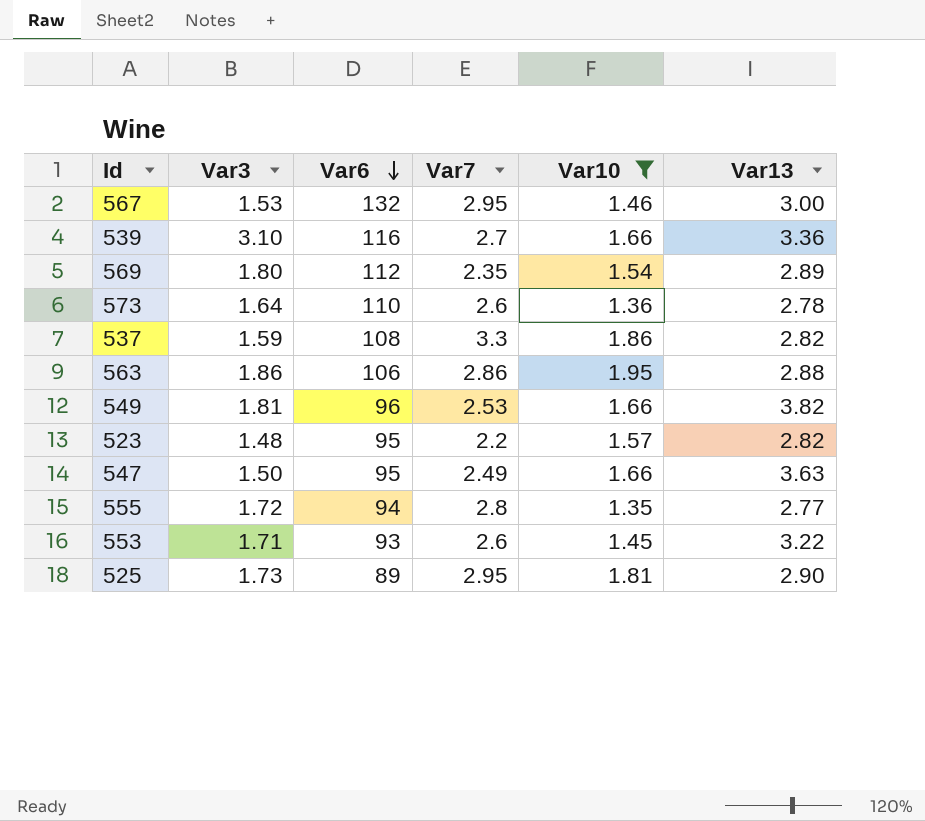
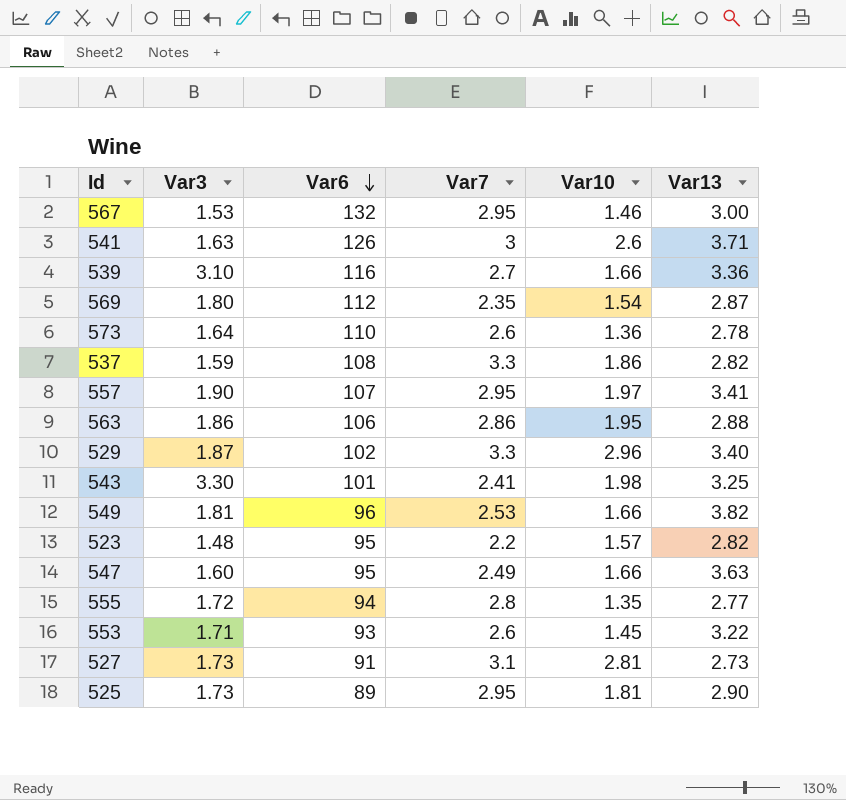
filter: Var10 <= 1.95 -> none
569 | Var13: 2.89 -> 2.87
547 | Var3: 1.50 -> 1.60

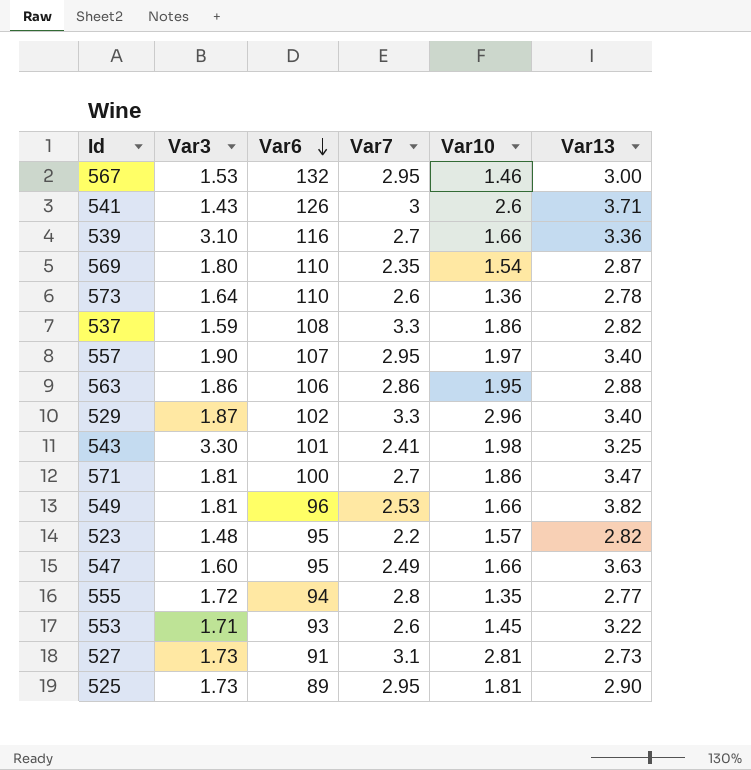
541 | Var3: 1.63 -> 1.43
569 | Var6: 112 -> 110
557 | Var13: 3.41 -> 3.40
row 571: none -> 1.81 | 100 | 2.7 | 1.86 | 3.47

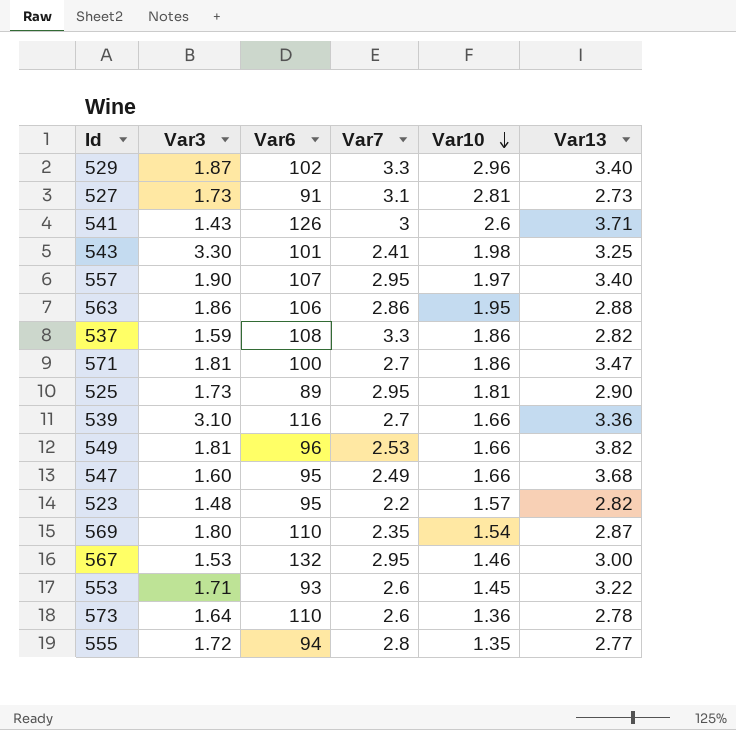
row order: Var6 descending -> Var10 descending
547 | Var13: 3.63 -> 3.68

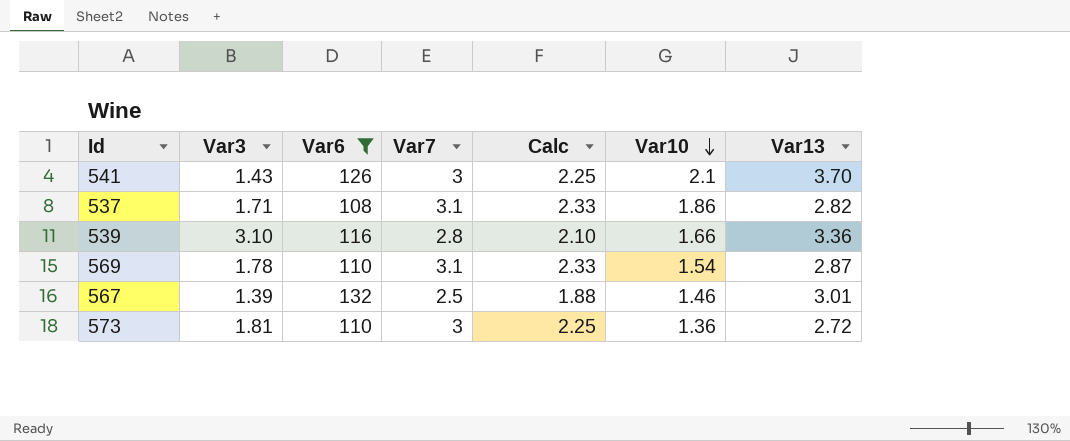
filter: none -> Var6 >= 108
column Calc | formula: none -> [Var7] * 0.75
541 | Var10: 2.6 -> 2.1
541 | Var13: 3.71 -> 3.70
537 | Var3: 1.59 -> 1.71
537 | Var7: 3.3 -> 3.1
539 | Var7: 2.7 -> 2.8
569 | Var3: 1.80 -> 1.78
569 | Var7: 2.35 -> 3.1
567 | Var3: 1.53 -> 1.39
567 | Var7: 2.95 -> 2.5
567 | Var13: 3.00 -> 3.01
573 | Var3: 1.64 -> 1.81
573 | Var7: 2.6 -> 3
573 | Var13: 2.78 -> 2.72

